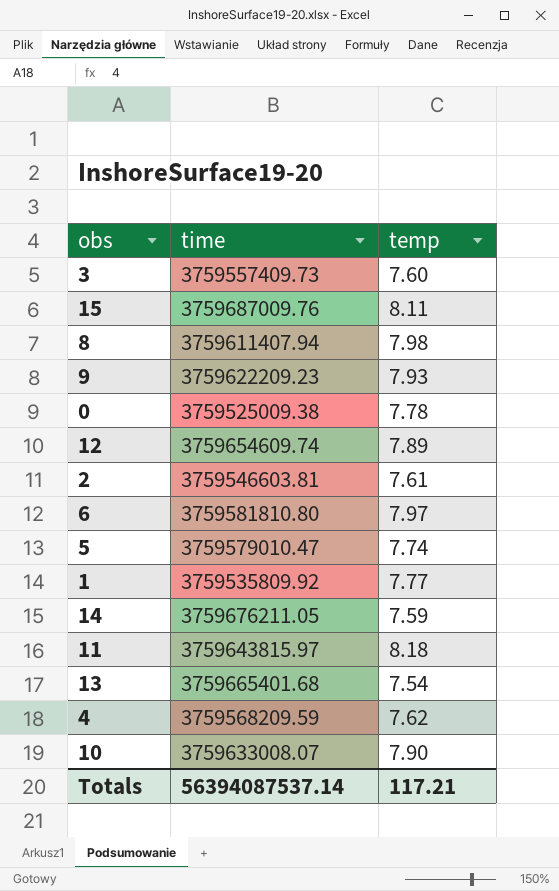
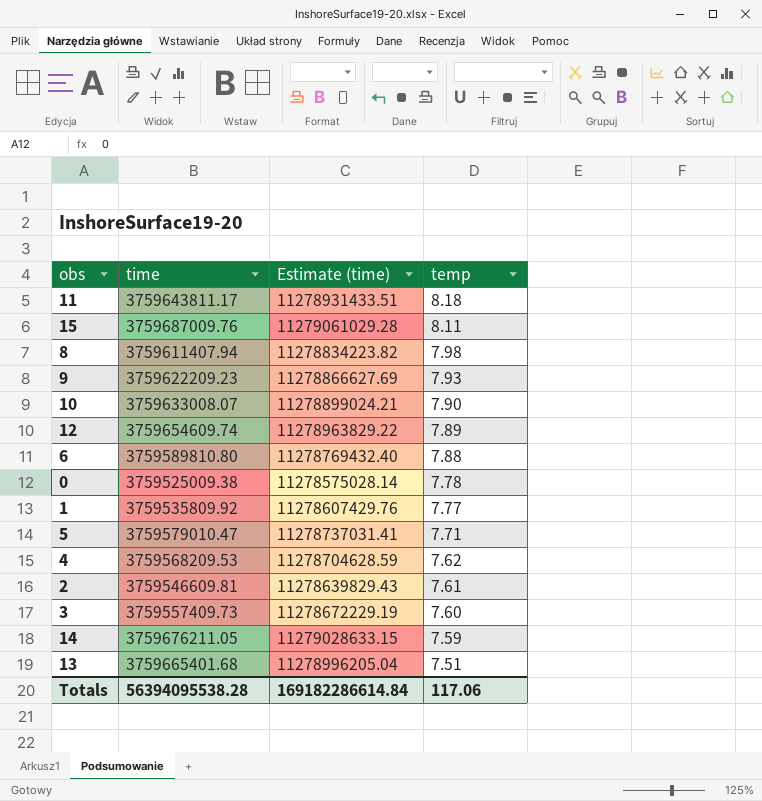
row order: none -> temp descending
column Estimate (time) | formula: none -> [time] * 3
11 | time: 3759643815.97 -> 3759643811.17
6 | time: 3759581810.80 -> 3759589810.80
6 | temp: 7.97 -> 7.88
5 | temp: 7.74 -> 7.71
4 | time: 3759568209.59 -> 3759568209.53
2 | time: 3759546603.81 -> 3759546609.81
13 | temp: 7.54 -> 7.51
Totals | time: 56394087537.14 -> 56394095538.28
Totals | temp: 117.21 -> 117.06

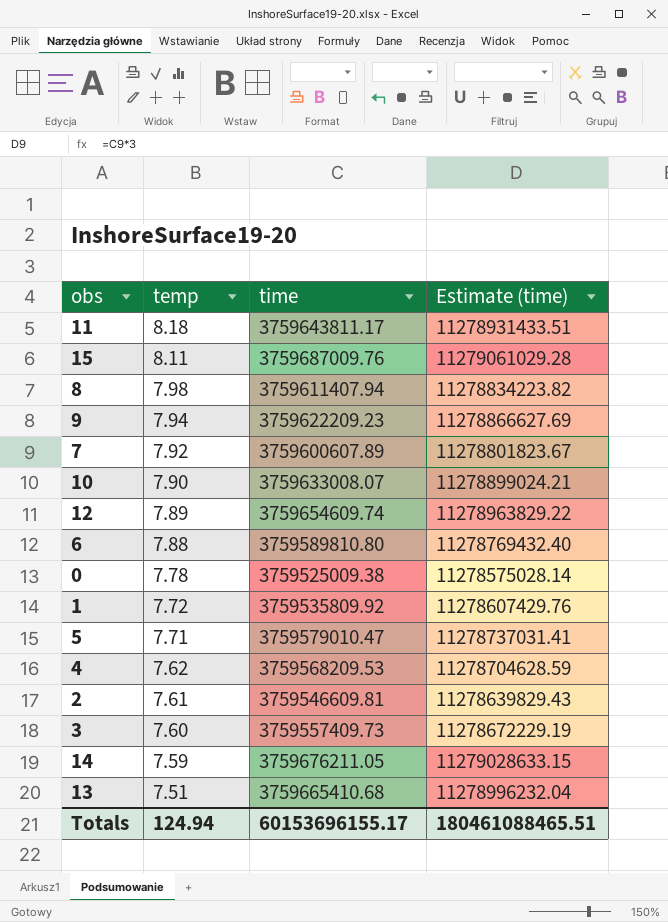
column temp | position: 4 -> 2
9 | temp: 7.93 -> 7.94
row 7: none -> 7.92 | 3759600607.89 | 11278801823.67
1 | temp: 7.77 -> 7.72
13 | time: 3759665401.68 -> 3759665410.68
13 | Estimate (time): 11278996205.04 -> 11278996232.04
Totals | temp: 117.06 -> 124.94
Totals | time: 56394095538.28 -> 60153696155.17
Totals | Estimate (time): 169182286614.84 -> 180461088465.51

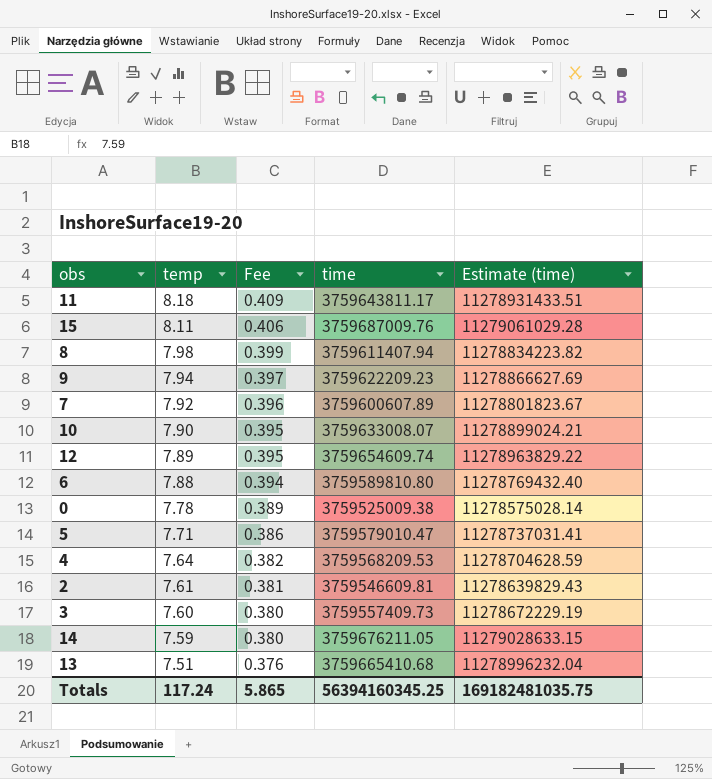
column Fee | formula: none -> [temp] * 0.05
row 1: 7.72 | 3759535809.92 | 11278607429.76 -> none
4 | temp: 7.62 -> 7.64
Totals | temp: 124.94 -> 117.24
Totals | time: 60153696155.17 -> 56394160345.25
Totals | Estimate (time): 180461088465.51 -> 169182481035.75

